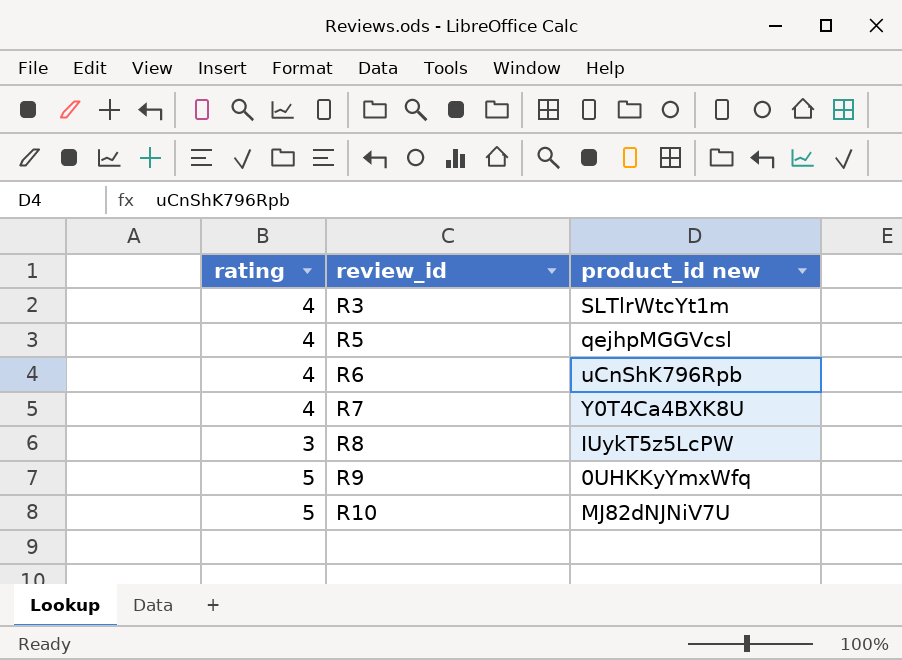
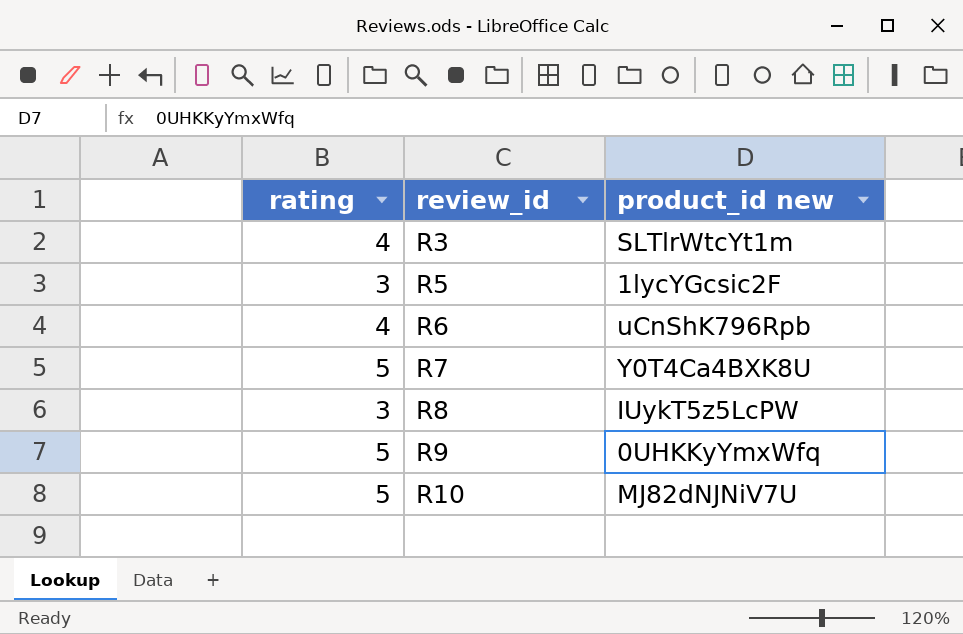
R5 | rating: 4 -> 3
R5 | product_id new: qejhpMGGVcsl -> 1lycYGcsic2F
R7 | rating: 4 -> 5

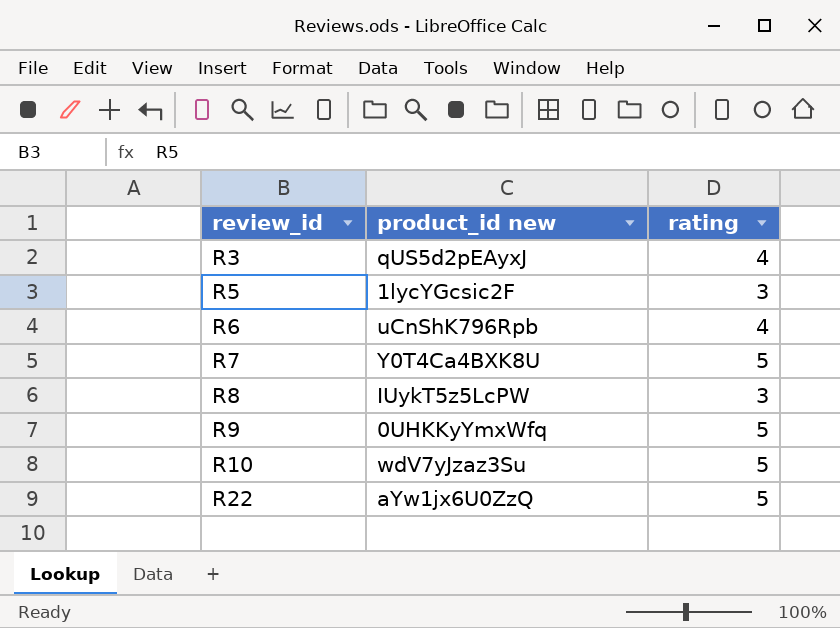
column rating | position: 1 -> 3
R3 | product_id new: SLTlrWtcYt1m -> qUS5d2pEAyxJ
R10 | product_id new: MJ82dNJNiV7U -> wdV7yJzaz3Su
row R22: none -> aYw1jx6U0ZzQ | 5

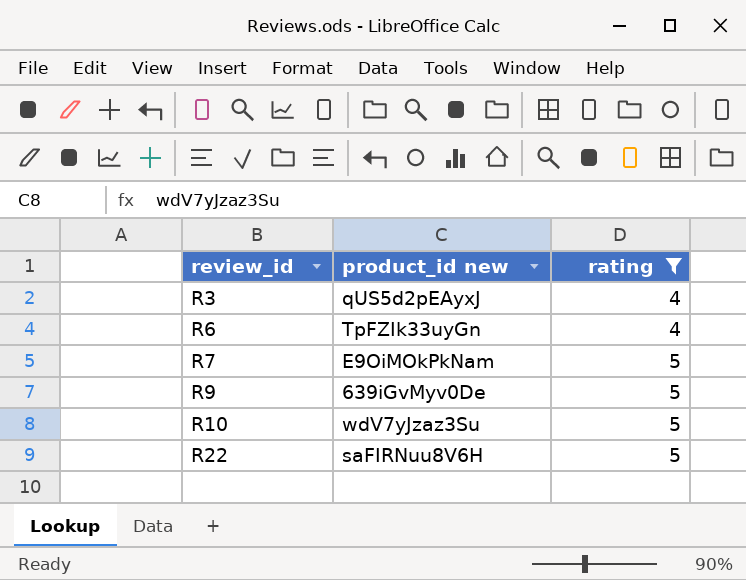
filter: none -> rating != 3
R6 | product_id new: uCnShK796Rpb -> TpFZIk33uyGn
R7 | product_id new: Y0T4Ca4BXK8U -> E9OiMOkPkNam
R9 | product_id new: 0UHKKyYmxWfq -> 639iGvMyv0De
R22 | product_id new: aYw1jx6U0ZzQ -> saFIRNuu8V6H

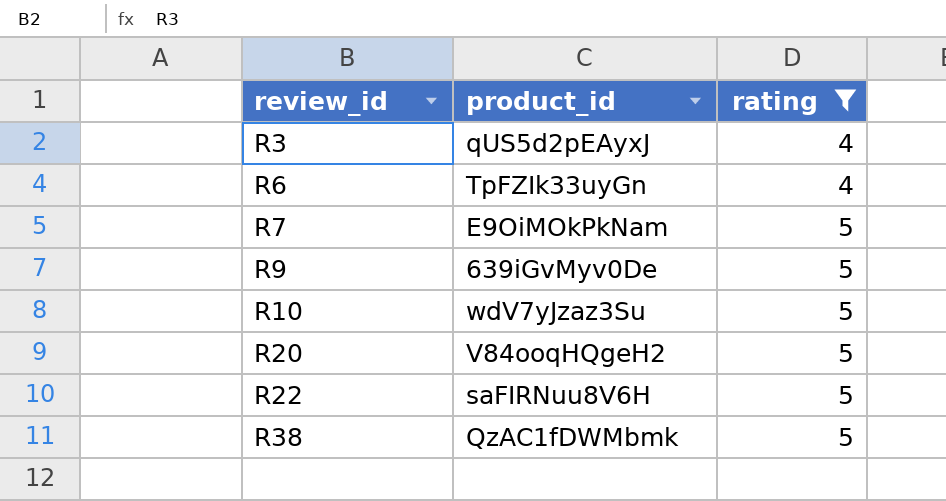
column name: product_id new -> product_id
row R20: none -> V84ooqHQgeH2 | 5
row R38: none -> QzAC1fDWMbmk | 5

